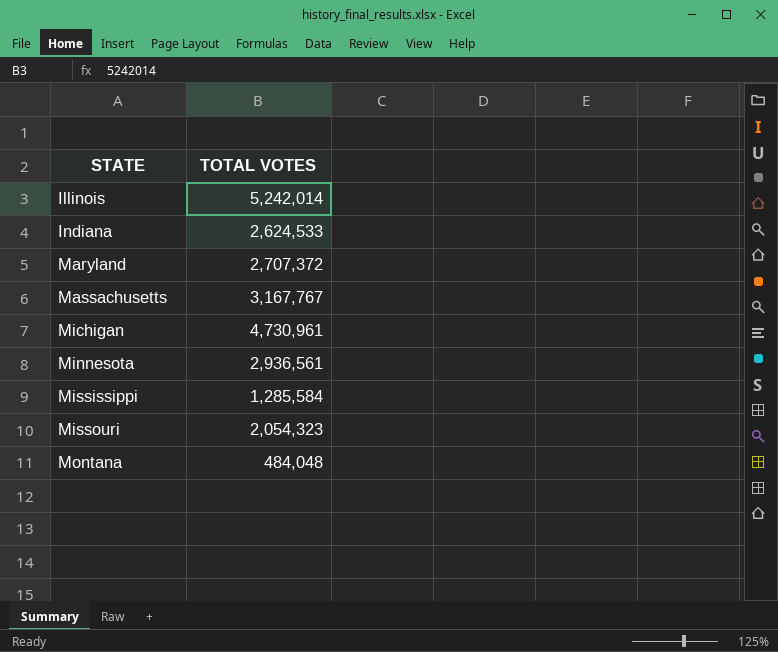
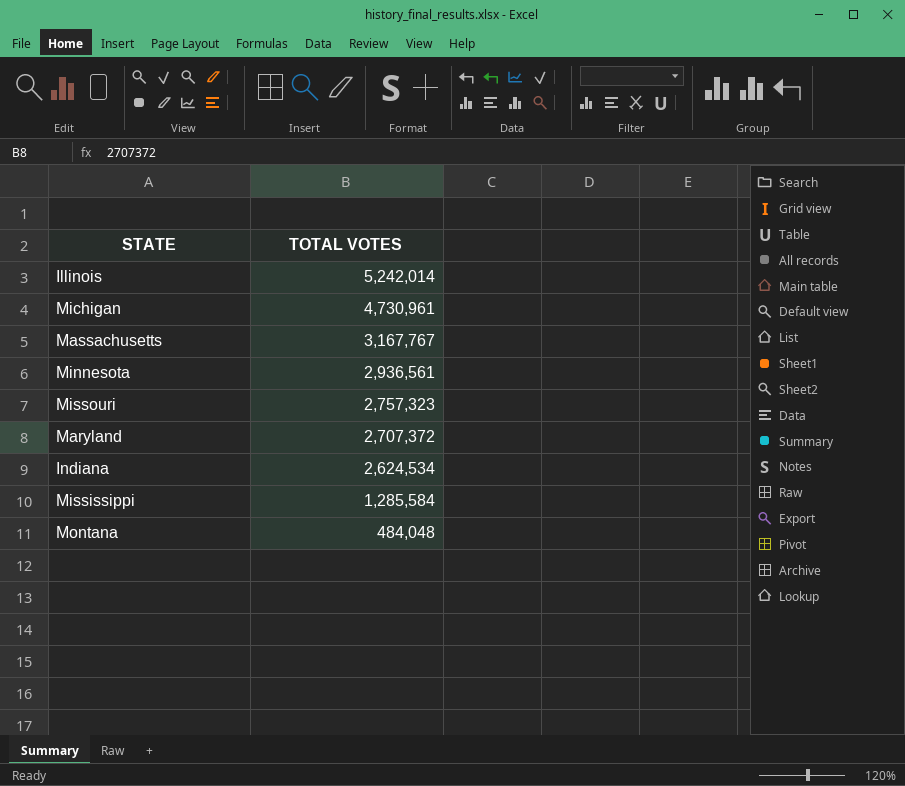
row order: STATE ascending -> TOTAL VOTES descending
Missouri | TOTAL VOTES: 2,054,323 -> 2,757,323
Indiana | TOTAL VOTES: 2,624,533 -> 2,624,534

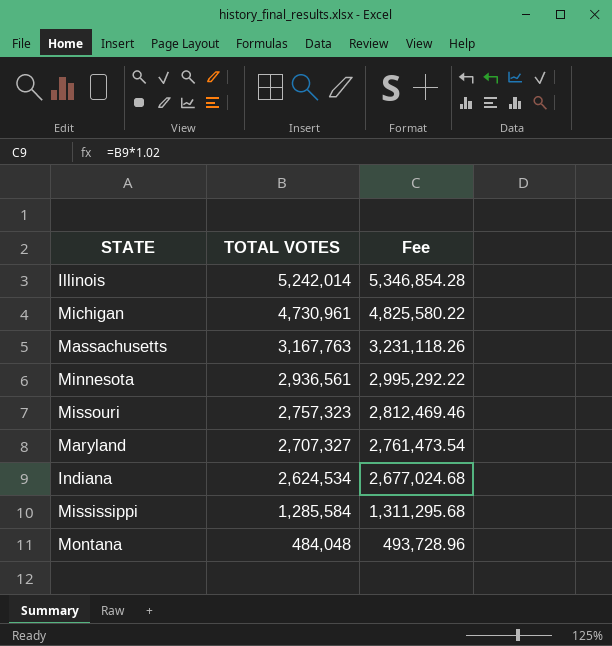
column Fee | formula: none -> [TOTAL VOTES] * 1.02
Massachusetts | TOTAL VOTES: 3,167,767 -> 3,167,763
Maryland | TOTAL VOTES: 2,707,372 -> 2,707,327

